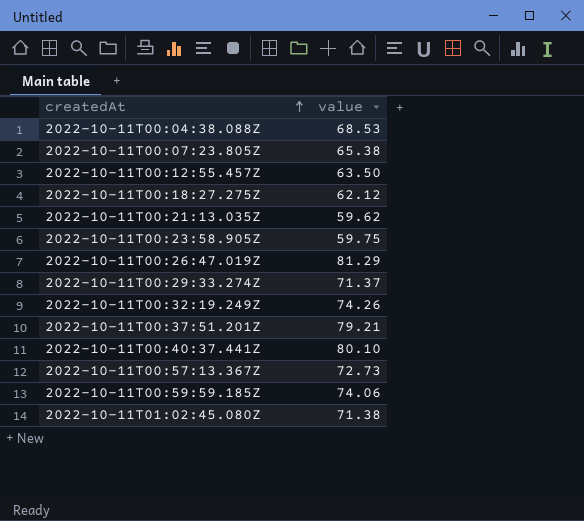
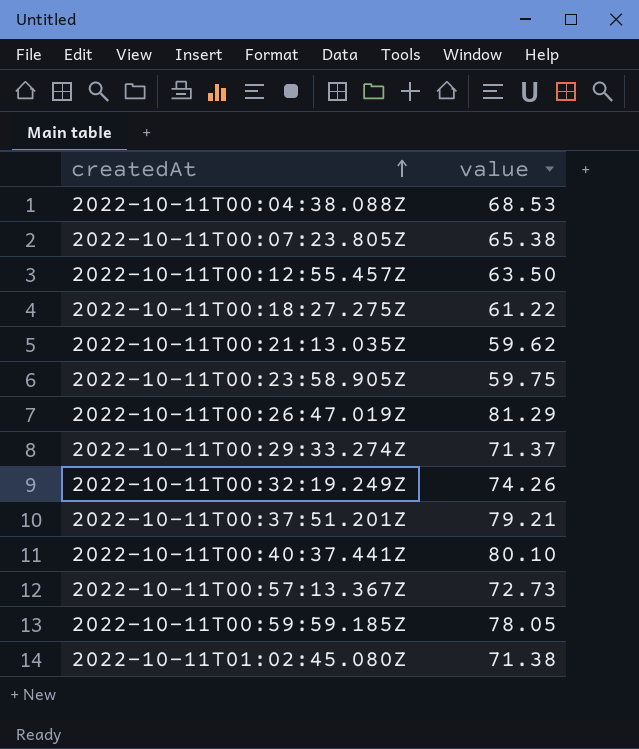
2022-10-11T00:18:27.275Z | value: 62.12 -> 61.22
2022-10-11T00:59:59.185Z | value: 74.06 -> 78.05

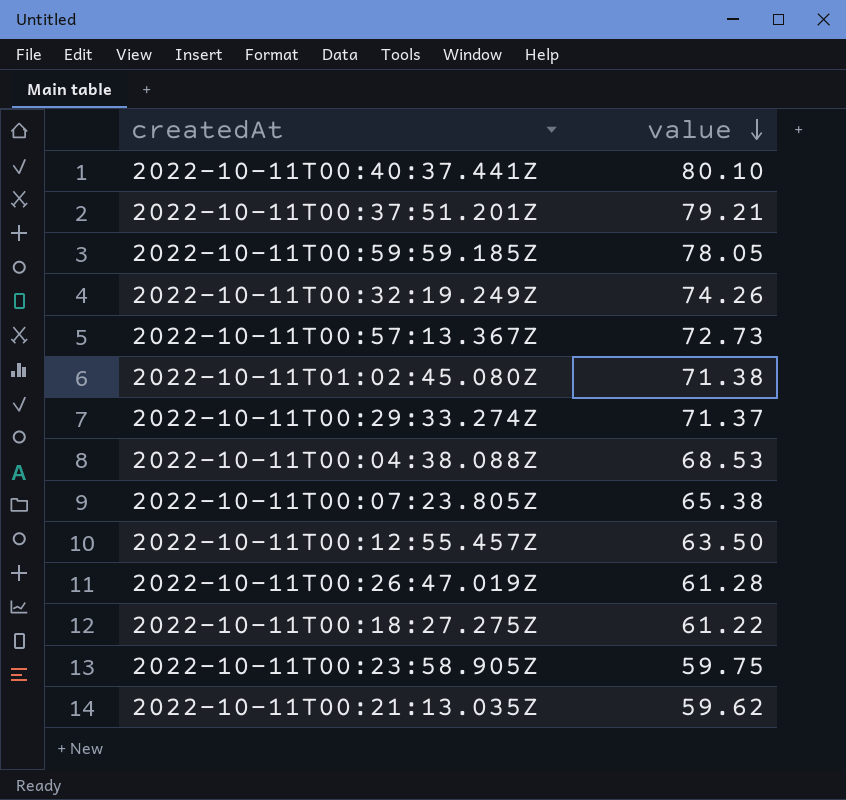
row order: createdAt ascending -> value descending
2022-10-11T00:26:47.019Z | value: 81.29 -> 61.28

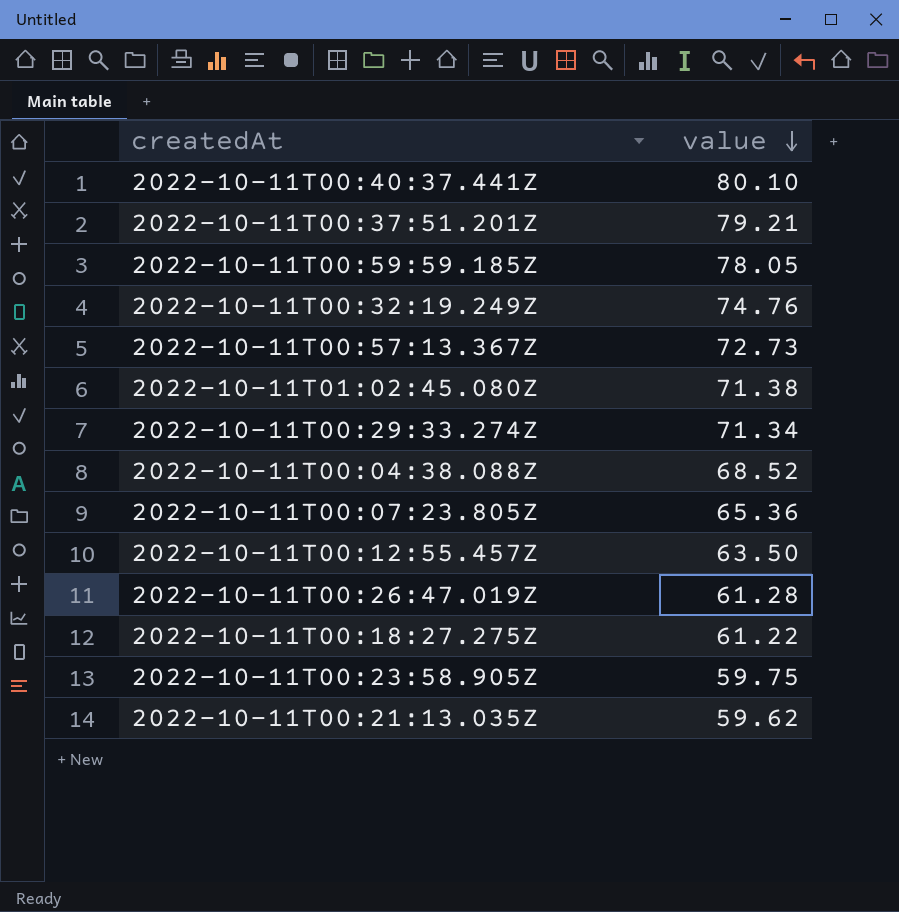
2022-10-11T00:32:19.249Z | value: 74.26 -> 74.76
2022-10-11T00:29:33.274Z | value: 71.37 -> 71.34
2022-10-11T00:04:38.088Z | value: 68.53 -> 68.52
2022-10-11T00:07:23.805Z | value: 65.38 -> 65.36

